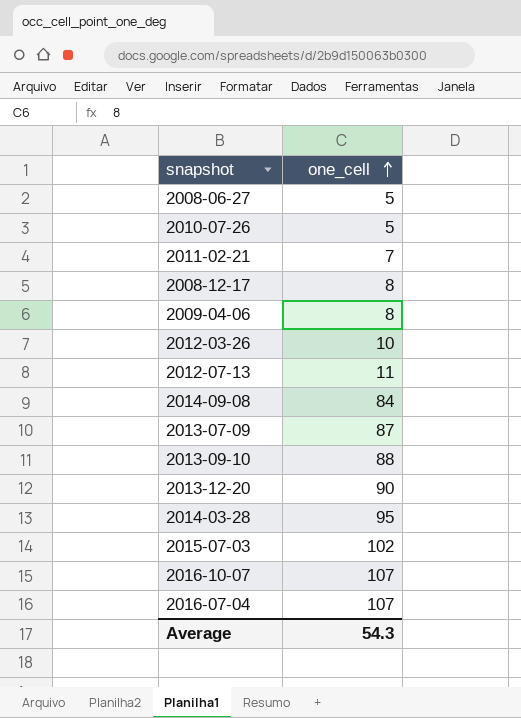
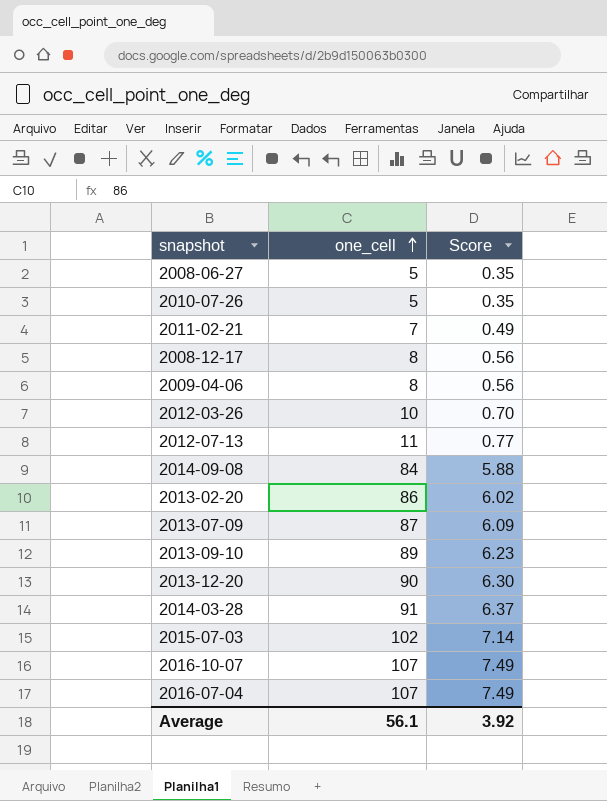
column Score | formula: none -> [one_cell] * 0.07
row 2013-02-20: none -> 86 | 6.02
2013-09-10 | one_cell: 88 -> 89
2014-03-28 | one_cell: 95 -> 91
Average | one_cell: 54.3 -> 56.1

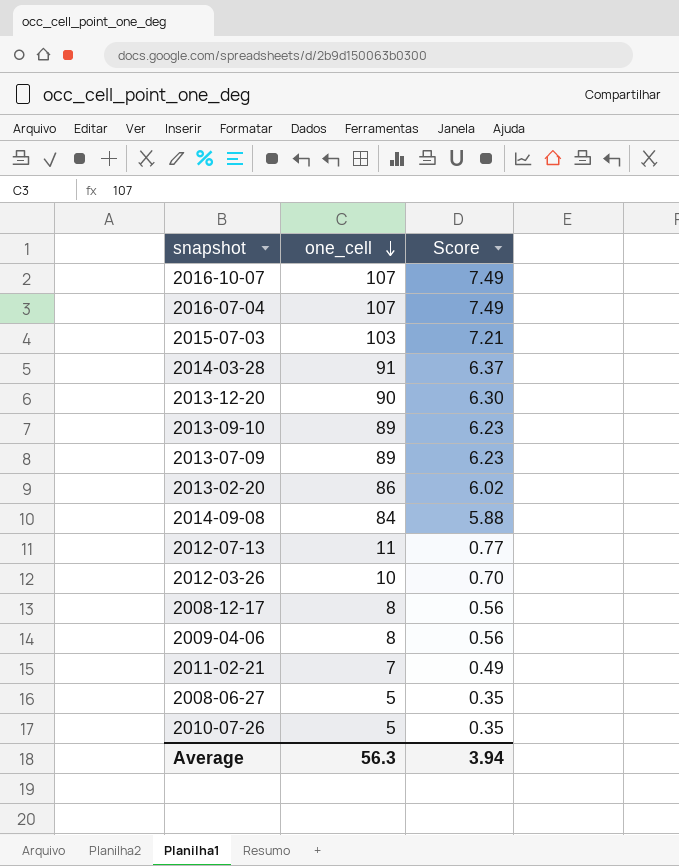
row order: one_cell ascending -> one_cell descending
2015-07-03 | one_cell: 102 -> 103
2015-07-03 | Score: 7.14 -> 7.21
2013-07-09 | one_cell: 87 -> 89
2013-07-09 | Score: 6.09 -> 6.23
Average | one_cell: 56.1 -> 56.3
Average | Score: 3.92 -> 3.94

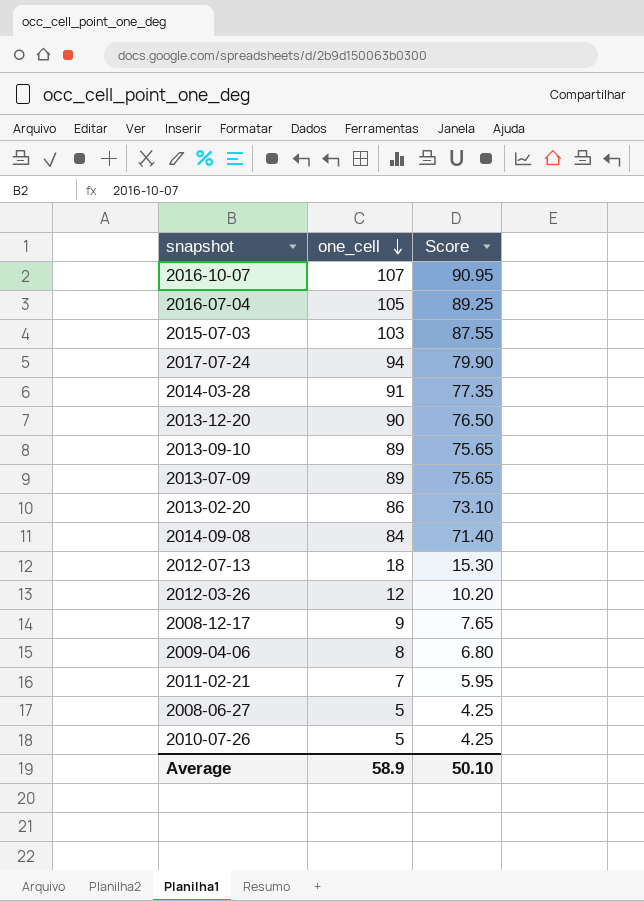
column Score | formula: [one_cell] * 0.07 -> [one_cell] * 0.85
2016-07-04 | one_cell: 107 -> 105
row 2017-07-24: none -> 94 | 79.90
2012-07-13 | one_cell: 11 -> 18
2012-03-26 | one_cell: 10 -> 12
2008-12-17 | one_cell: 8 -> 9
Average | one_cell: 56.3 -> 58.9
Average | Score: 3.94 -> 50.10

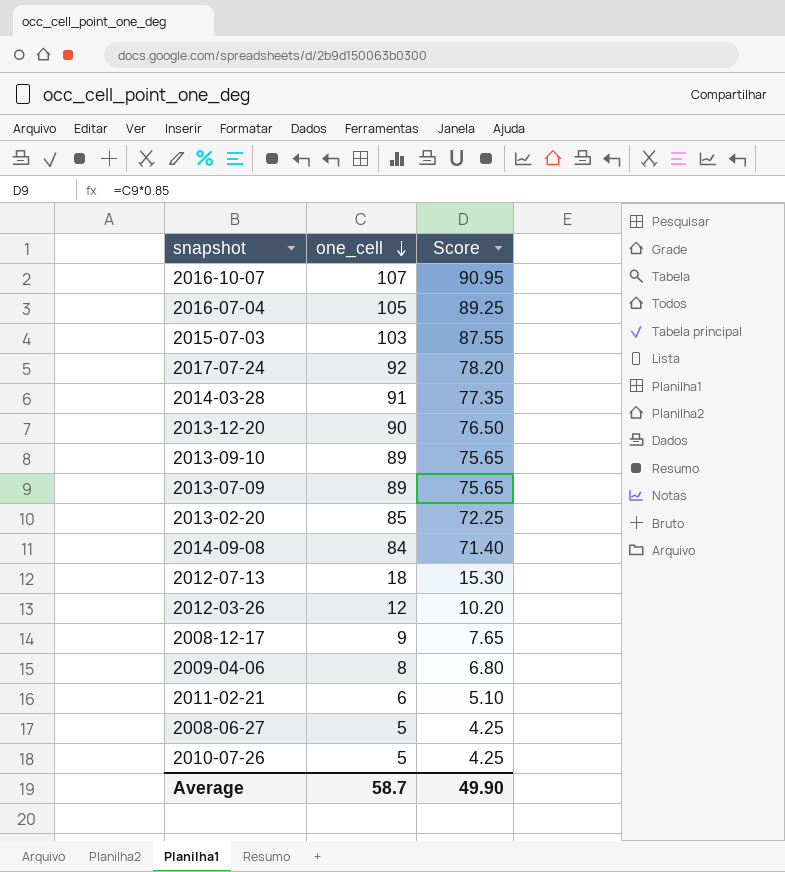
2017-07-24 | one_cell: 94 -> 92
2017-07-24 | Score: 79.90 -> 78.20
2013-02-20 | one_cell: 86 -> 85
2013-02-20 | Score: 73.10 -> 72.25
2011-02-21 | one_cell: 7 -> 6
2011-02-21 | Score: 5.95 -> 5.10
Average | one_cell: 58.9 -> 58.7
Average | Score: 50.10 -> 49.90

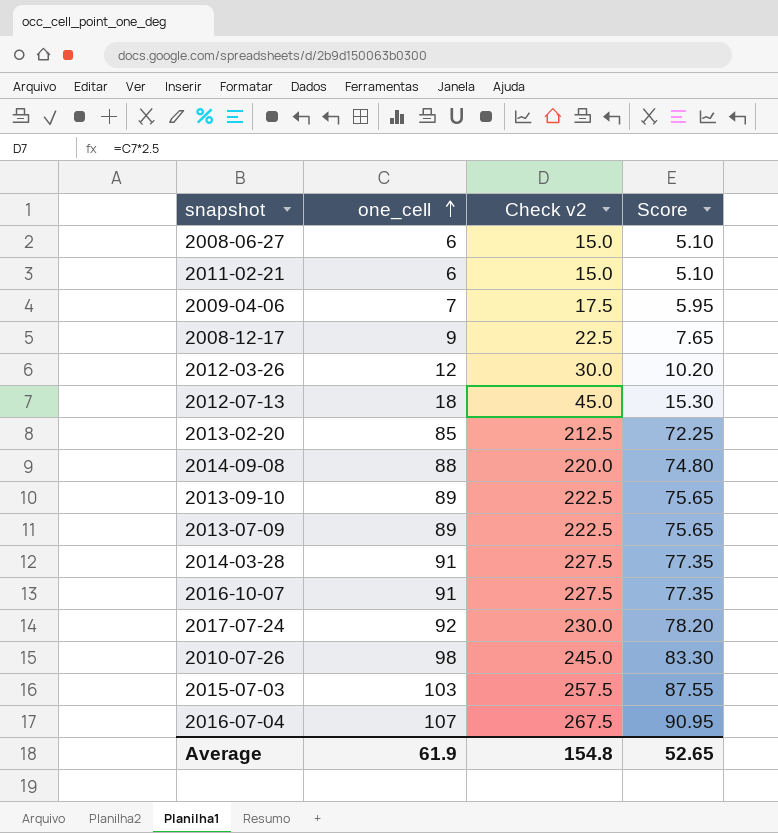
row order: one_cell descending -> one_cell ascending
column Check v2 | formula: none -> [one_cell] * 2.5
row 2013-12-20: 90 | 76.50 -> none
2008-06-27 | one_cell: 5 -> 6
2008-06-27 | Score: 4.25 -> 5.10
2009-04-06 | one_cell: 8 -> 7
2009-04-06 | Score: 6.80 -> 5.95
2014-09-08 | one_cell: 84 -> 88
2014-09-08 | Score: 71.40 -> 74.80
2016-10-07 | one_cell: 107 -> 91
2016-10-07 | Score: 90.95 -> 77.35
2010-07-26 | one_cell: 5 -> 98
2010-07-26 | Score: 4.25 -> 83.30
2016-07-04 | one_cell: 105 -> 107
2016-07-04 | Score: 89.25 -> 90.95
Average | one_cell: 58.7 -> 61.9
Average | Score: 49.90 -> 52.65

